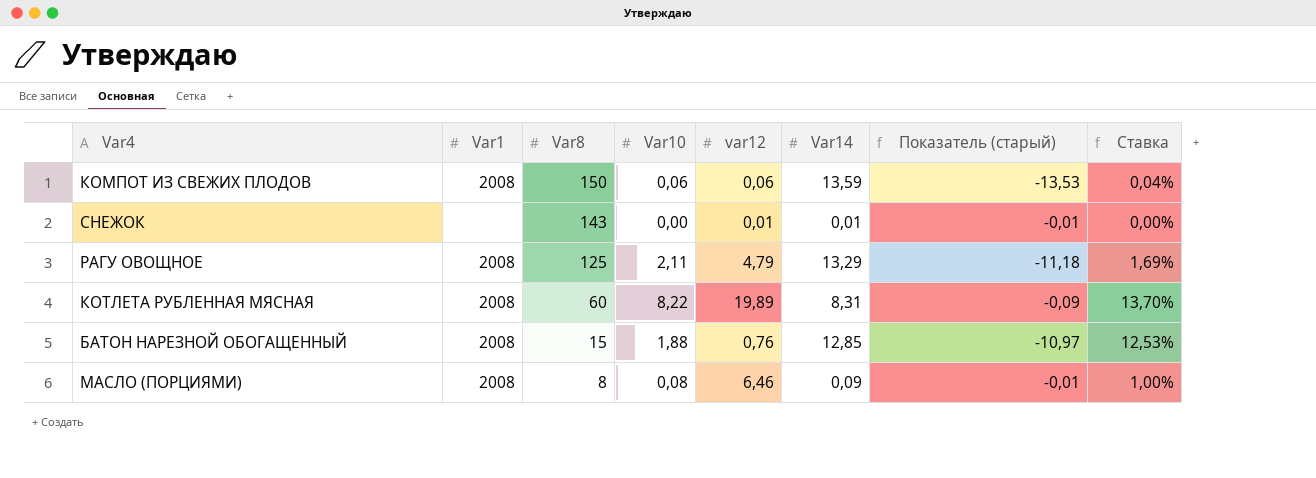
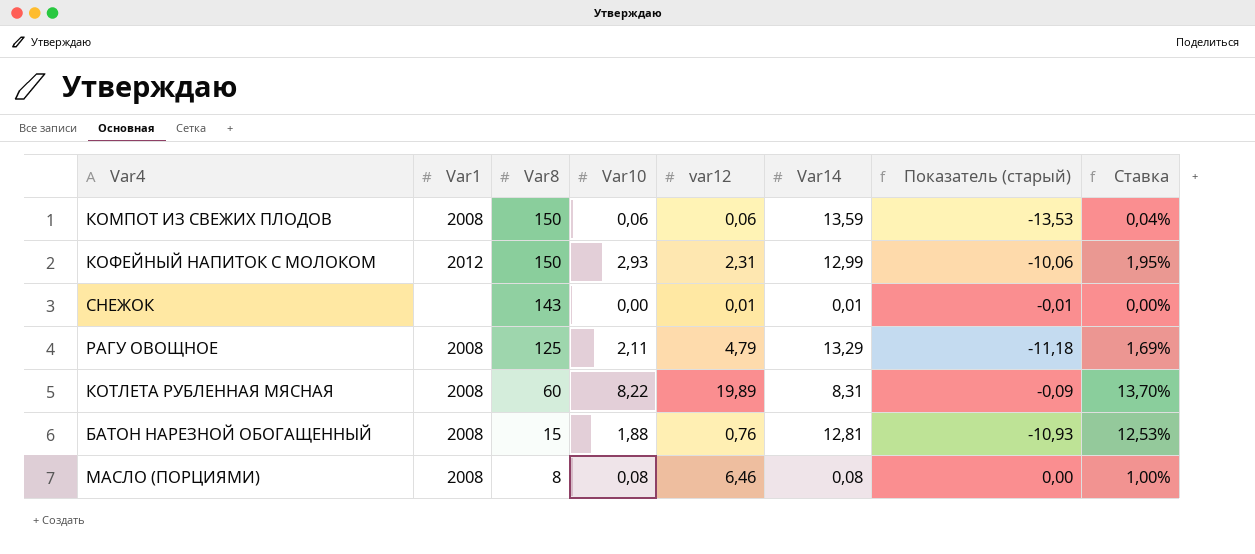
row КОФЕЙНЫЙ НАПИТОК С МОЛОКОМ: none -> 2012 | 150 | 2,93 | 2,31 | 12,99 | -10,06 | 1,95%
БАТОН НАРЕЗНОЙ ОБОГАЩЕННЫЙ | Var14: 12,85 -> 12,81
БАТОН НАРЕЗНОЙ ОБОГАЩЕННЫЙ | Показатель (старый): -10,97 -> -10,93
МАСЛО (ПОРЦИЯМИ) | Var14: 0,09 -> 0,08
МАСЛО (ПОРЦИЯМИ) | Показатель (старый): -0,01 -> 0,00

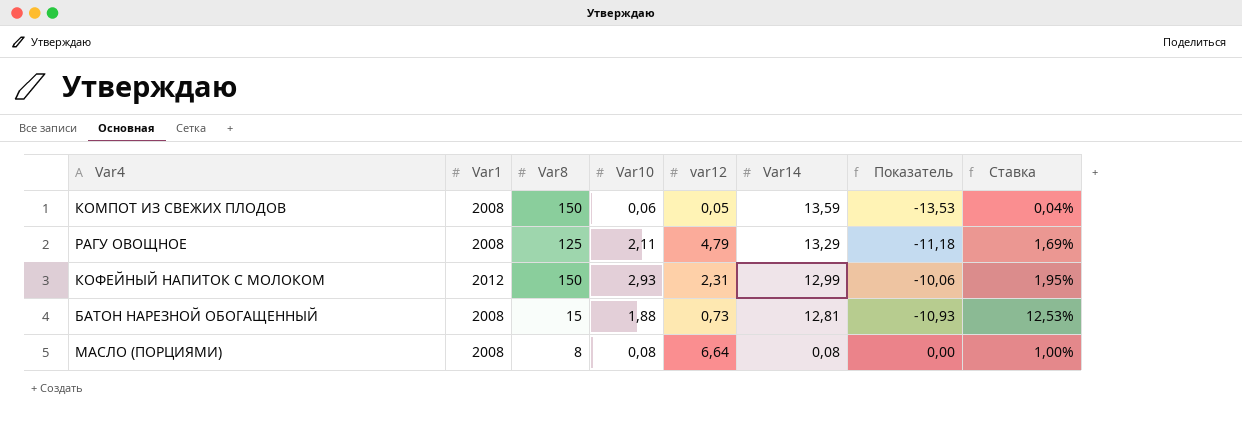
row order: Var8 descending -> Var14 descending
column name: Показатель (старый) -> Показатель
row СНЕЖОК: none | 143 | 0,00 | 0,01 | 0,01 | -0,01 | 0,00% -> none
row КОТЛЕТА РУБЛЕННАЯ МЯСНАЯ: 2008 | 60 | 8,22 | 19,89 | 8,31 | -0,09 | 13,70% -> none
КОМПОТ ИЗ СВЕЖИХ ПЛОДОВ | var12: 0,06 -> 0,05
БАТОН НАРЕЗНОЙ ОБОГАЩЕННЫЙ | var12: 0,76 -> 0,73
МАСЛО (ПОРЦИЯМИ) | var12: 6,46 -> 6,64

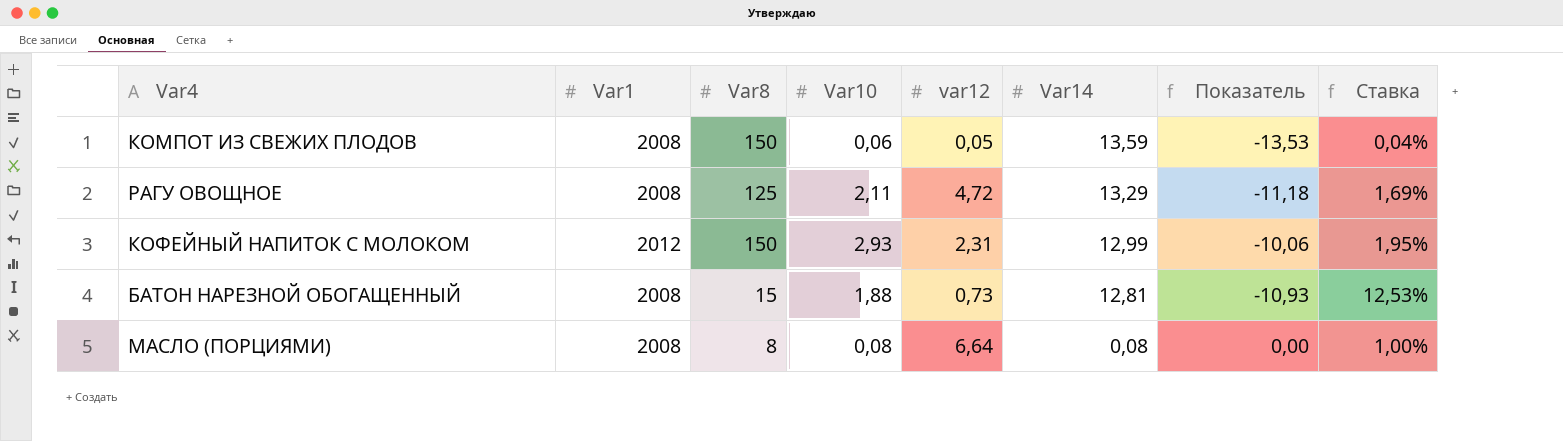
РАГУ ОВОЩНОЕ | var12: 4,79 -> 4,72

